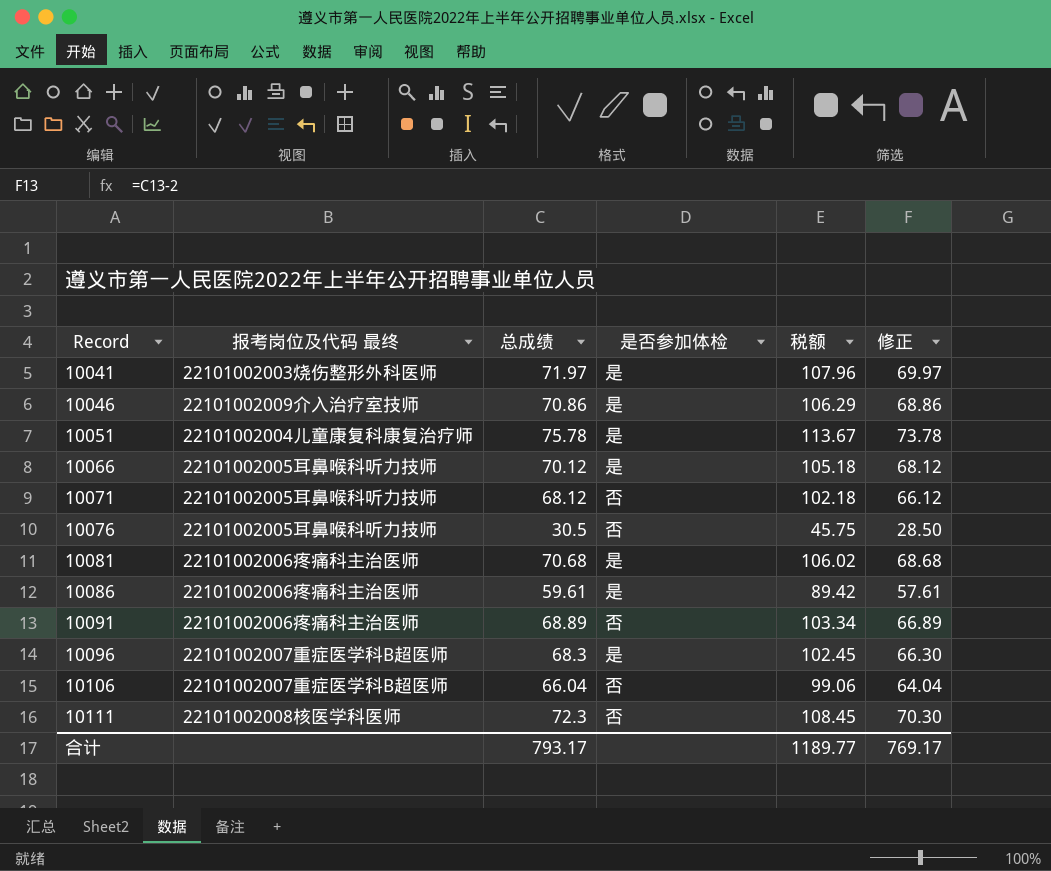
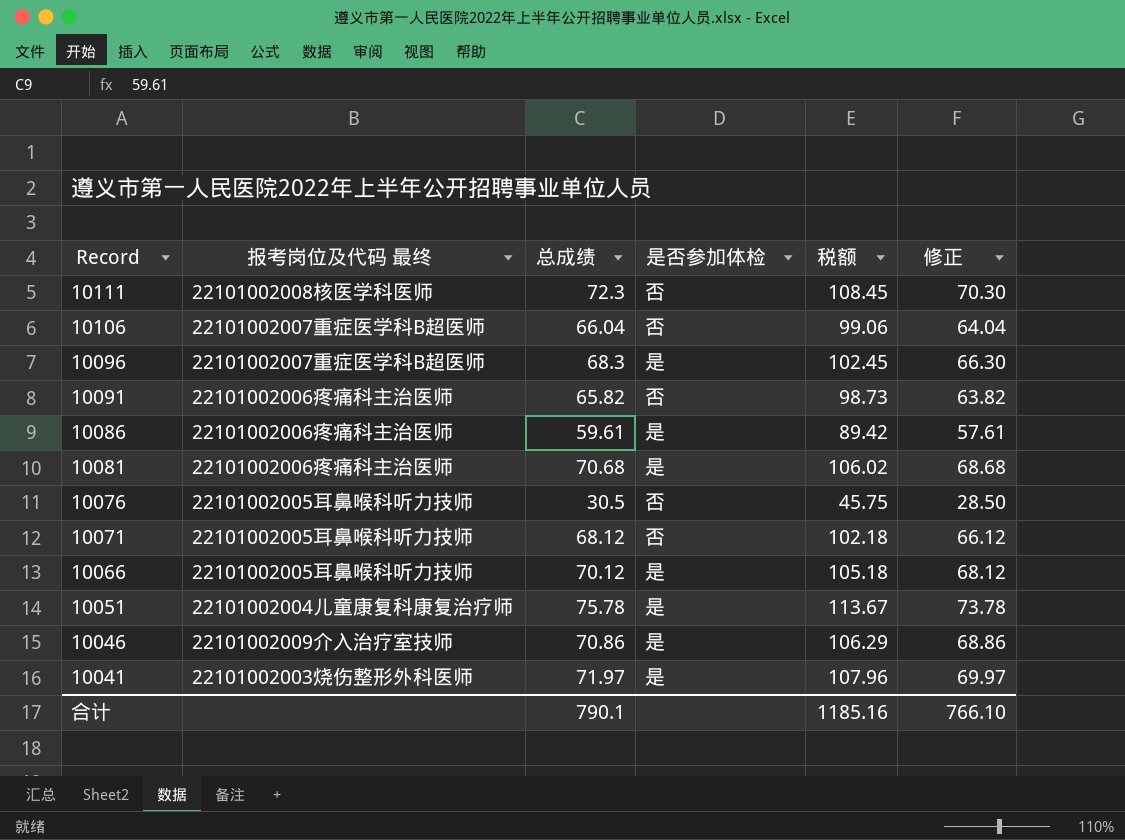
row order: Record ascending -> Record descending
10091 | 总成绩: 68.89 -> 65.82
10091 | 税额: 103.34 -> 98.73
10091 | 修正: 66.89 -> 63.82
合计 | 总成绩: 793.17 -> 790.1
合计 | 税额: 1189.77 -> 1185.16
合计 | 修正: 769.17 -> 766.10

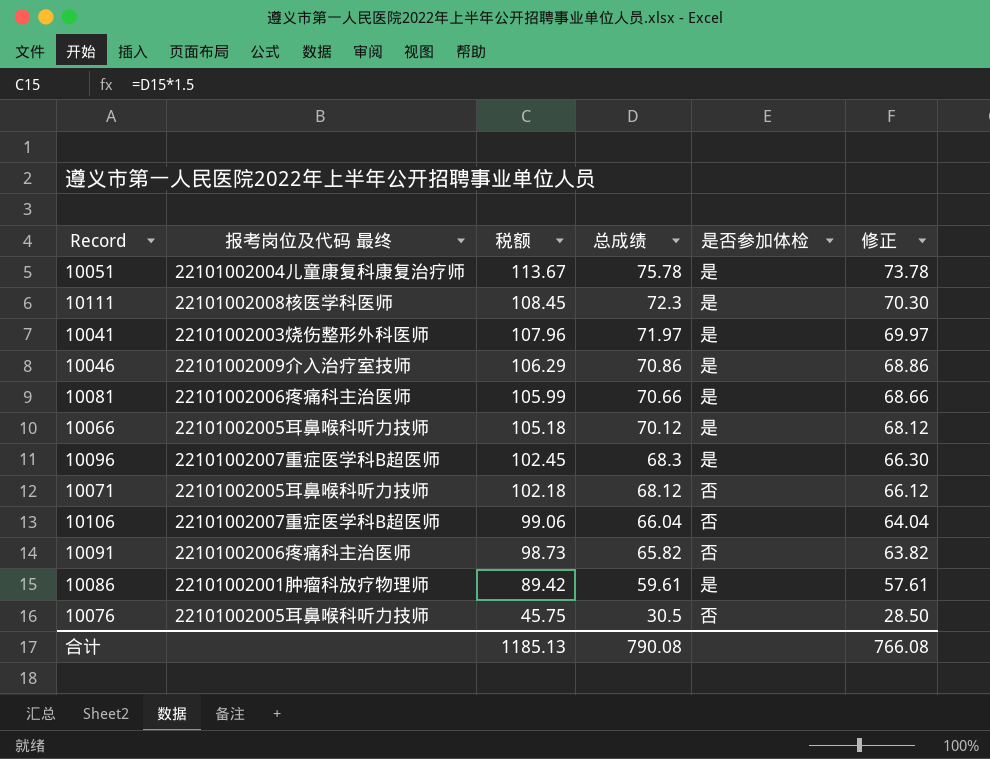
row order: Record descending -> 税额 descending
column 税额 | position: 5 -> 3
10111 | 是否参加体检: 否 -> 是
10081 | 税额: 106.02 -> 105.99
10081 | 总成绩: 70.68 -> 70.66
10081 | 修正: 68.68 -> 68.66
10086 | 报考岗位及代码 最终: 22101002006疼痛科主治医师 -> 22101002001肿瘤科放疗物理师
合计 | 税额: 1185.16 -> 1185.13
合计 | 总成绩: 790.1 -> 790.08
合计 | 修正: 766.10 -> 766.08

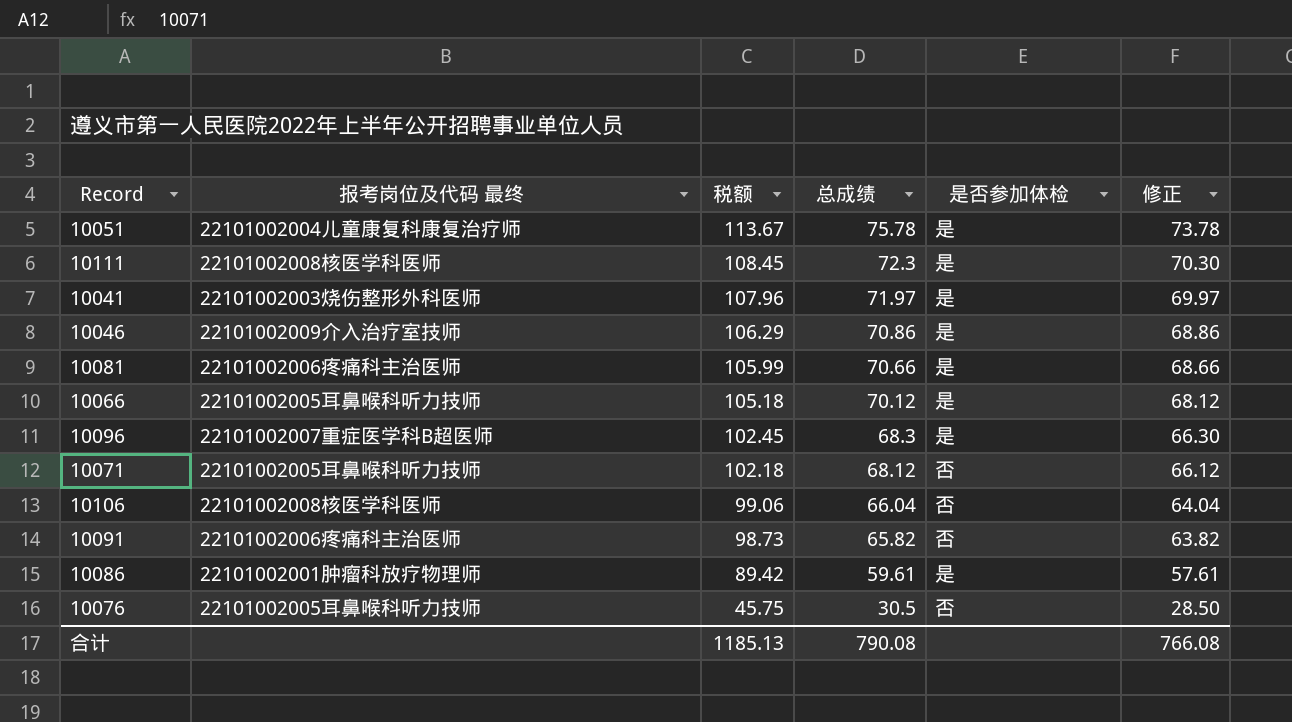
10106 | 报考岗位及代码 最终: 22101002007重症医学科B超医师 -> 22101002008核医学科医师

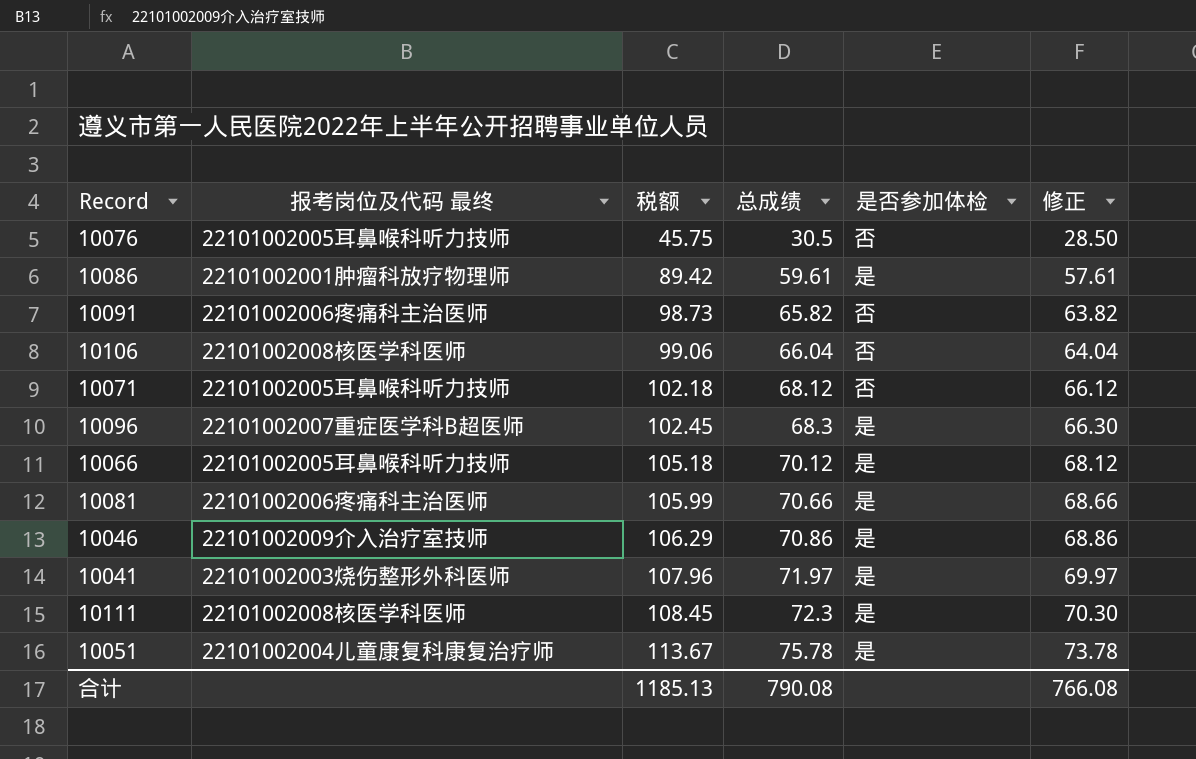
row order: 税额 descending -> 税额 ascending

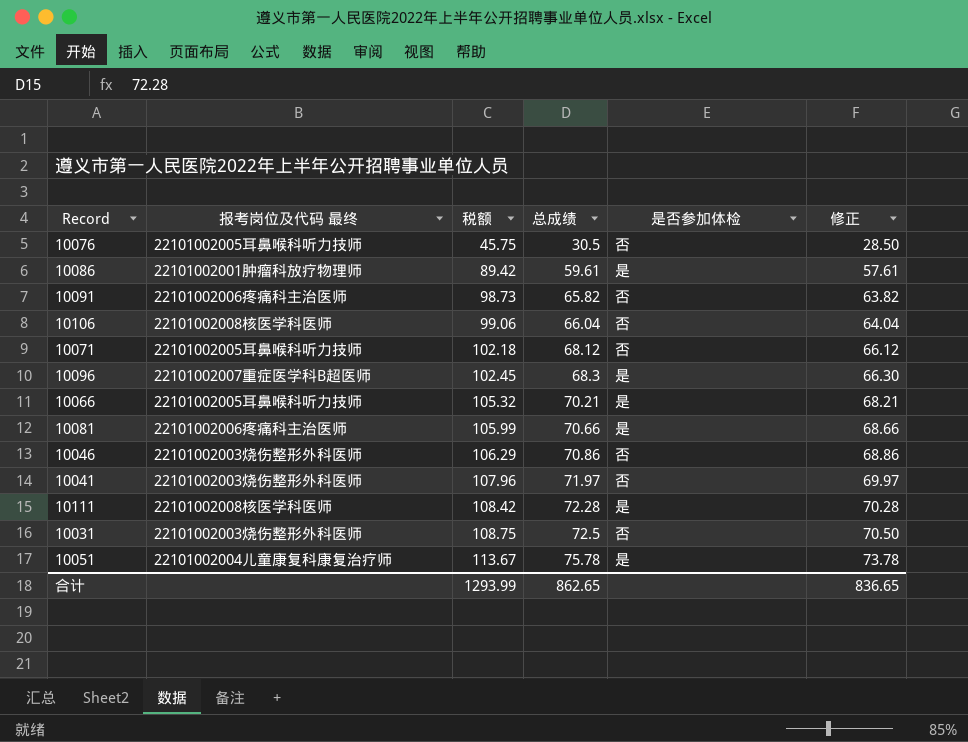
10066 | 税额: 105.18 -> 105.32
10066 | 总成绩: 70.12 -> 70.21
10066 | 修正: 68.12 -> 68.21
10046 | 报考岗位及代码 最终: 22101002009介入治疗室技师 -> 22101002003烧伤整形外科医师
10046 | 是否参加体检: 是 -> 否
10041 | 是否参加体检: 是 -> 否
10111 | 税额: 108.45 -> 108.42
10111 | 总成绩: 72.3 -> 72.28
10111 | 修正: 70.30 -> 70.28
row 10031: none -> 22101002003烧伤整形外科医师 | 108.75 | 72.5 | 否 | 70.50
合计 | 税额: 1185.13 -> 1293.99
合计 | 总成绩: 790.08 -> 862.65
合计 | 修正: 766.08 -> 836.65

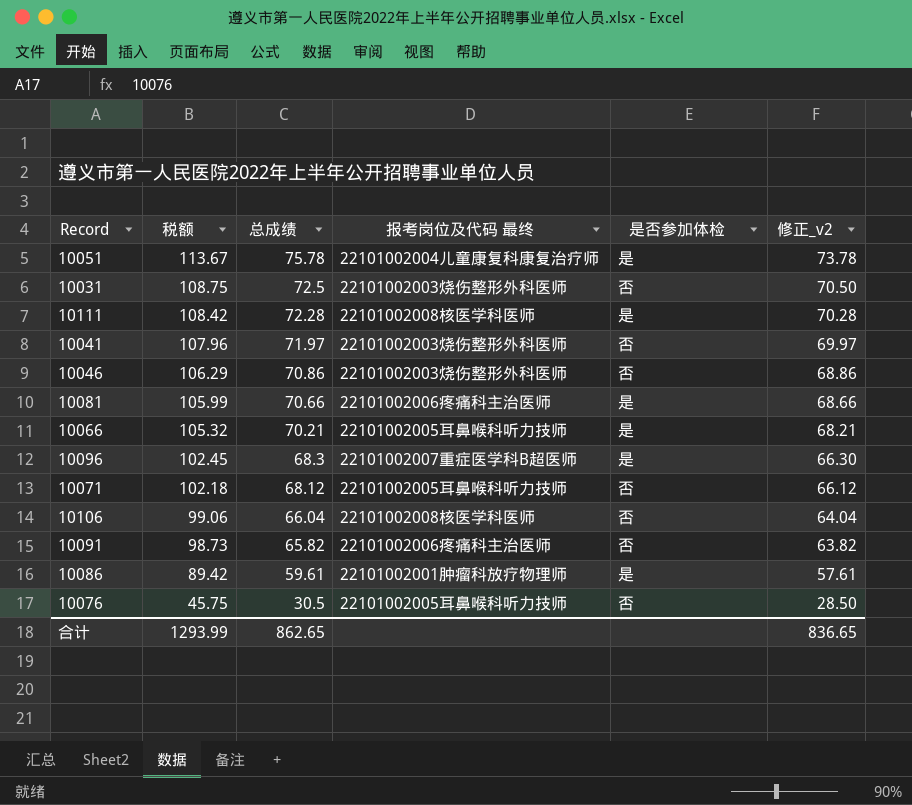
row order: 税额 ascending -> 税额 descending
column 报考岗位及代码 最终 | position: 2 -> 4
column name: 修正 -> 修正_v2

